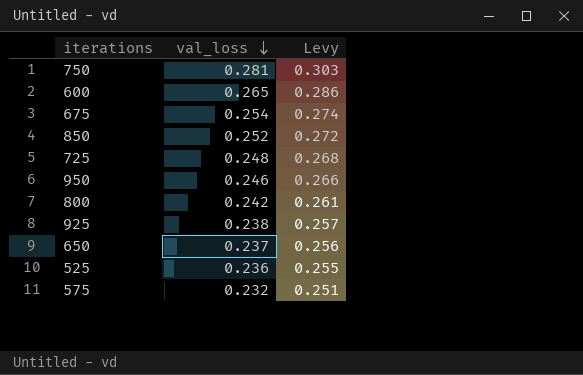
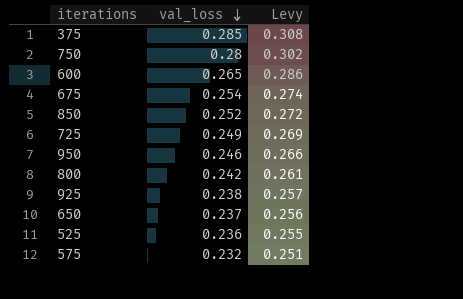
row 375: none -> 0.285 | 0.308
750 | val_loss: 0.281 -> 0.28
750 | Levy: 0.303 -> 0.302
725 | val_loss: 0.248 -> 0.249
725 | Levy: 0.268 -> 0.269

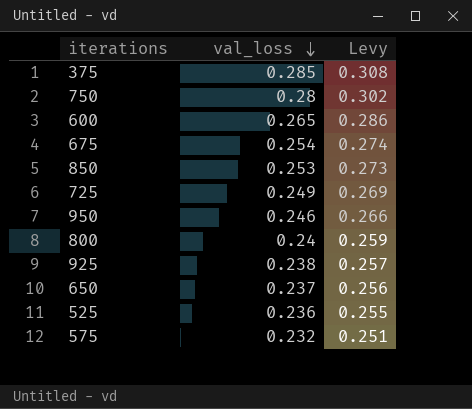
850 | val_loss: 0.252 -> 0.253
850 | Levy: 0.272 -> 0.273
800 | val_loss: 0.242 -> 0.24
800 | Levy: 0.261 -> 0.259

